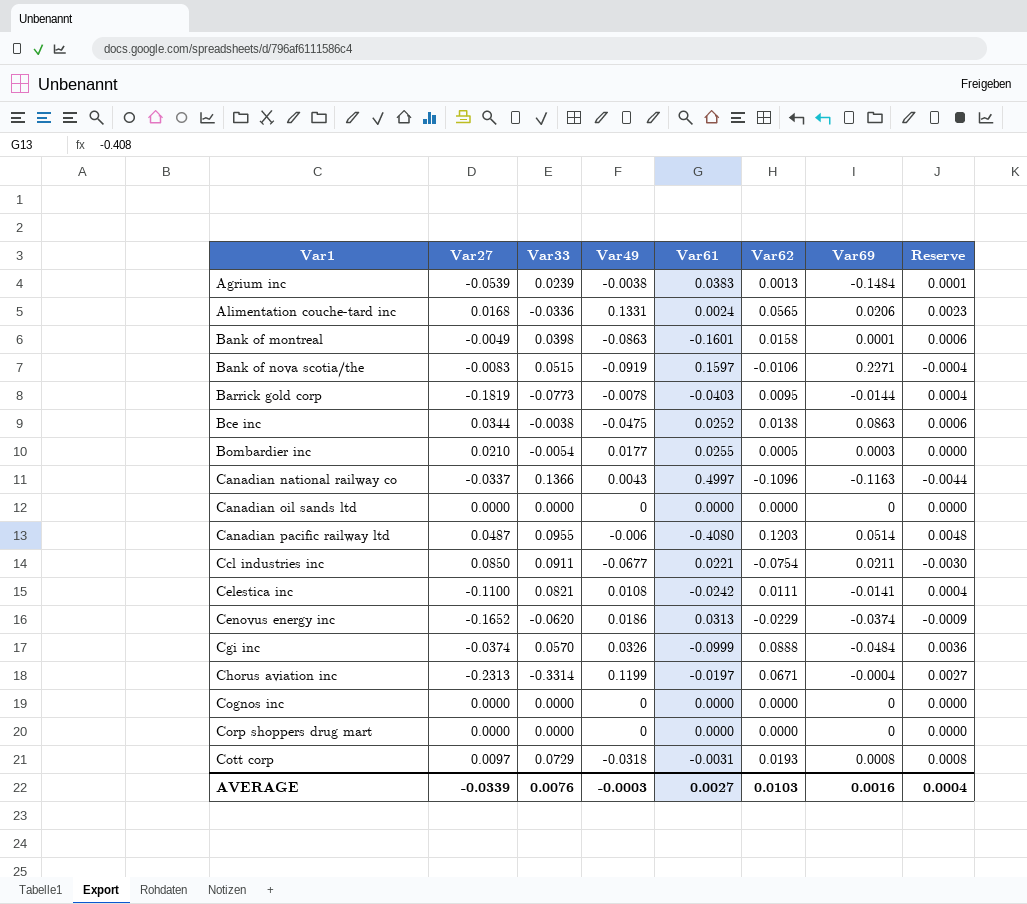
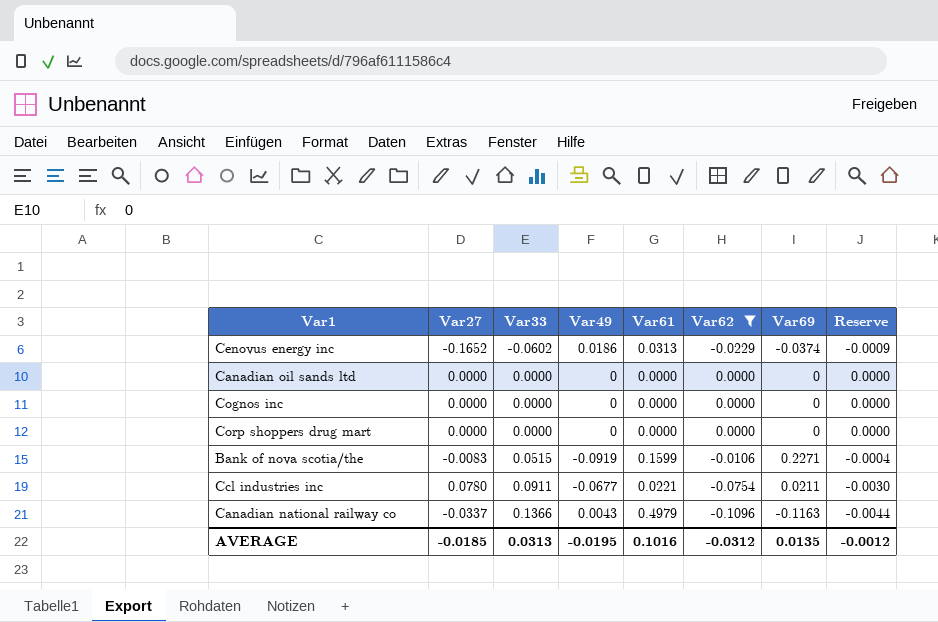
filter: none -> Var62 <= 0.0000
row order: Var1 ascending -> Var33 ascending
Cenovus energy inc | Var33: -0.0620 -> -0.0602
Bank of nova scotia/the | Var61: 0.1597 -> 0.1599
Ccl industries inc | Var27: 0.0850 -> 0.0780
Canadian national railway co | Var61: 0.4997 -> 0.4979
AVERAGE | Var27: -0.0339 -> -0.0185
AVERAGE | Var33: 0.0076 -> 0.0313
AVERAGE | Var49: -0.0003 -> -0.0195
AVERAGE | Var61: 0.0027 -> 0.1016
AVERAGE | Var62: 0.0103 -> -0.0312
AVERAGE | Var69: 0.0016 -> 0.0135
AVERAGE | Reserve: 0.0004 -> -0.0012

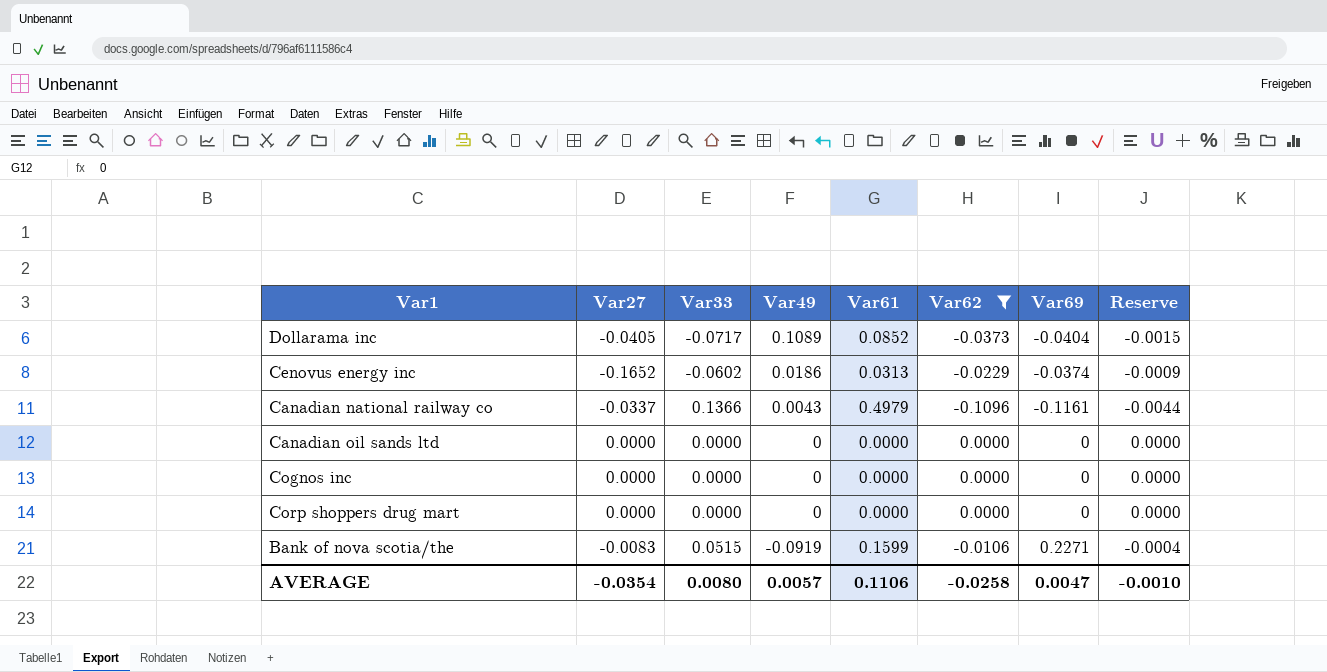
row order: Var33 ascending -> Var49 descending
row Ccl industries inc: 0.0780 | 0.0911 | -0.0677 | 0.0221 | -0.0754 | 0.0211 | -0.0030 -> none
row Dollarama inc: none -> -0.0405 | -0.0717 | 0.1089 | 0.0852 | -0.0373 | -0.0404 | -0.0015
Canadian national railway co | Var69: -0.1163 -> -0.1161
AVERAGE | Var27: -0.0185 -> -0.0354
AVERAGE | Var33: 0.0313 -> 0.0080
AVERAGE | Var49: -0.0195 -> 0.0057
AVERAGE | Var61: 0.1016 -> 0.1106
AVERAGE | Var62: -0.0312 -> -0.0258
AVERAGE | Var69: 0.0135 -> 0.0047
AVERAGE | Reserve: -0.0012 -> -0.0010

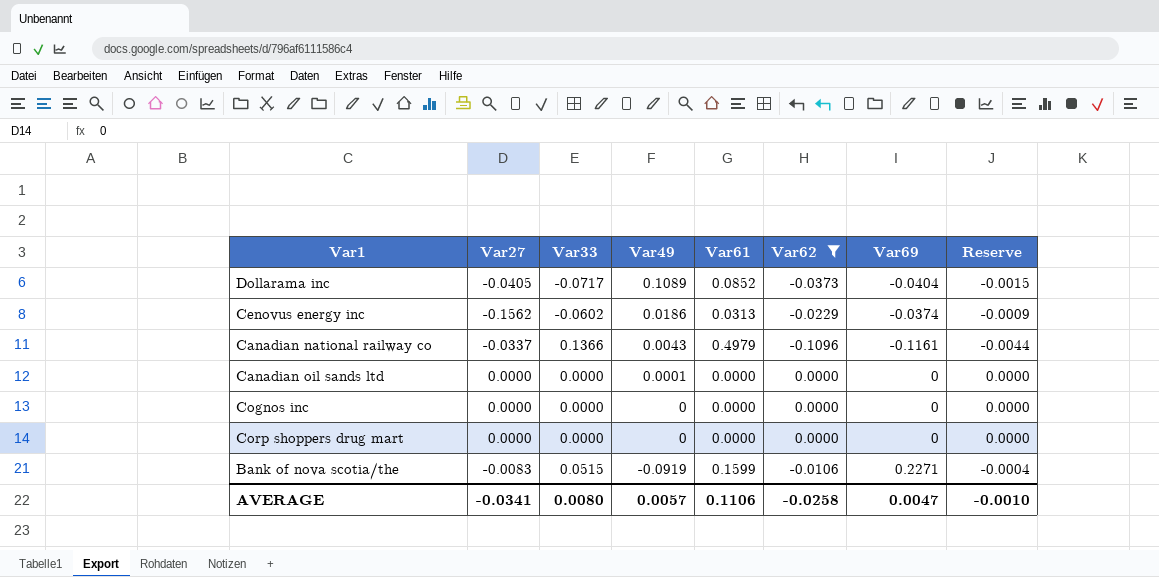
Cenovus energy inc | Var27: -0.1652 -> -0.1562
Canadian oil sands ltd | Var49: 0 -> 0.0001
AVERAGE | Var27: -0.0354 -> -0.0341

